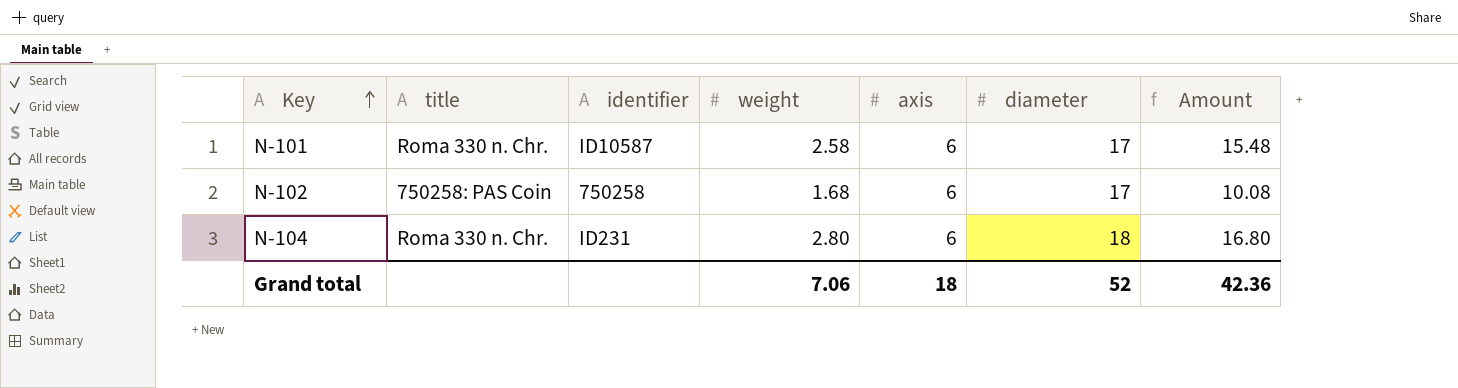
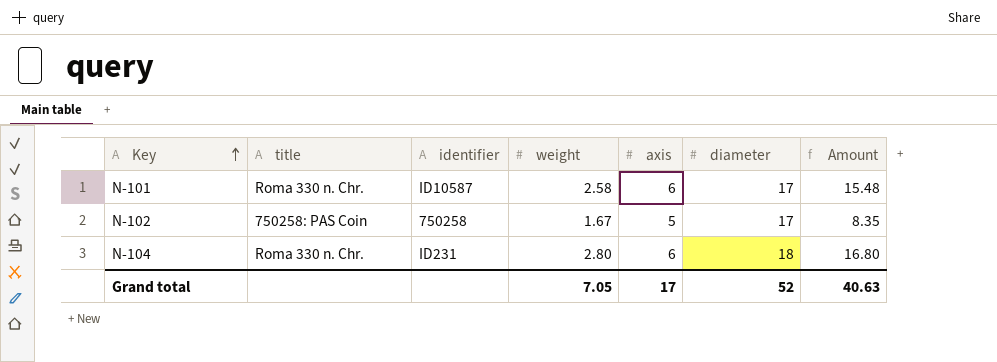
N-102 | weight: 1.68 -> 1.67
N-102 | axis: 6 -> 5
N-102 | Amount: 10.08 -> 8.35
Grand total | weight: 7.06 -> 7.05
Grand total | axis: 18 -> 17
Grand total | Amount: 42.36 -> 40.63

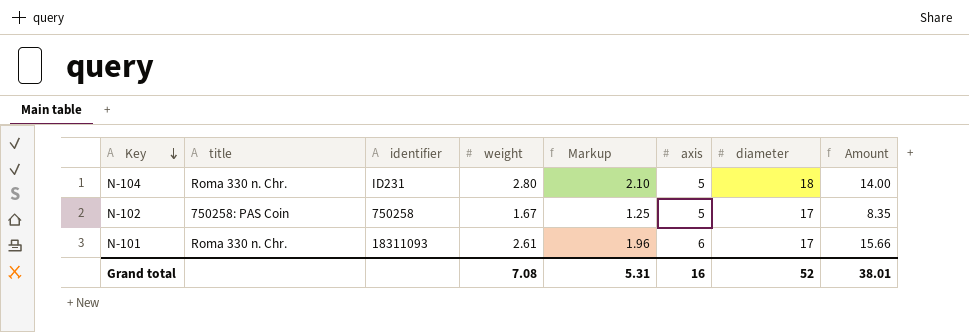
row order: Key ascending -> Key descending
column Markup | formula: none -> [weight] * 0.75
N-104 | axis: 6 -> 5
N-104 | Amount: 16.80 -> 14.00
N-101 | identifier: ID10587 -> 18311093
N-101 | weight: 2.58 -> 2.61
N-101 | Amount: 15.48 -> 15.66
Grand total | weight: 7.05 -> 7.08
Grand total | axis: 17 -> 16
Grand total | Amount: 40.63 -> 38.01

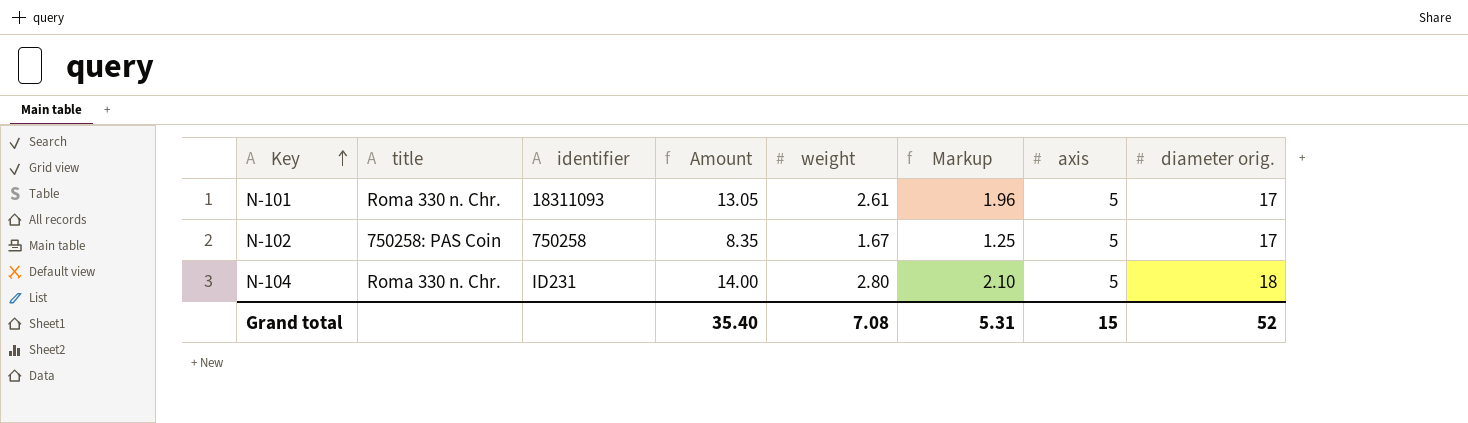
row order: Key descending -> Key ascending
column Amount | position: 8 -> 4
column name: diameter -> diameter orig.
N-101 | Amount: 15.66 -> 13.05
N-101 | axis: 6 -> 5
Grand total | Amount: 38.01 -> 35.40
Grand total | axis: 16 -> 15

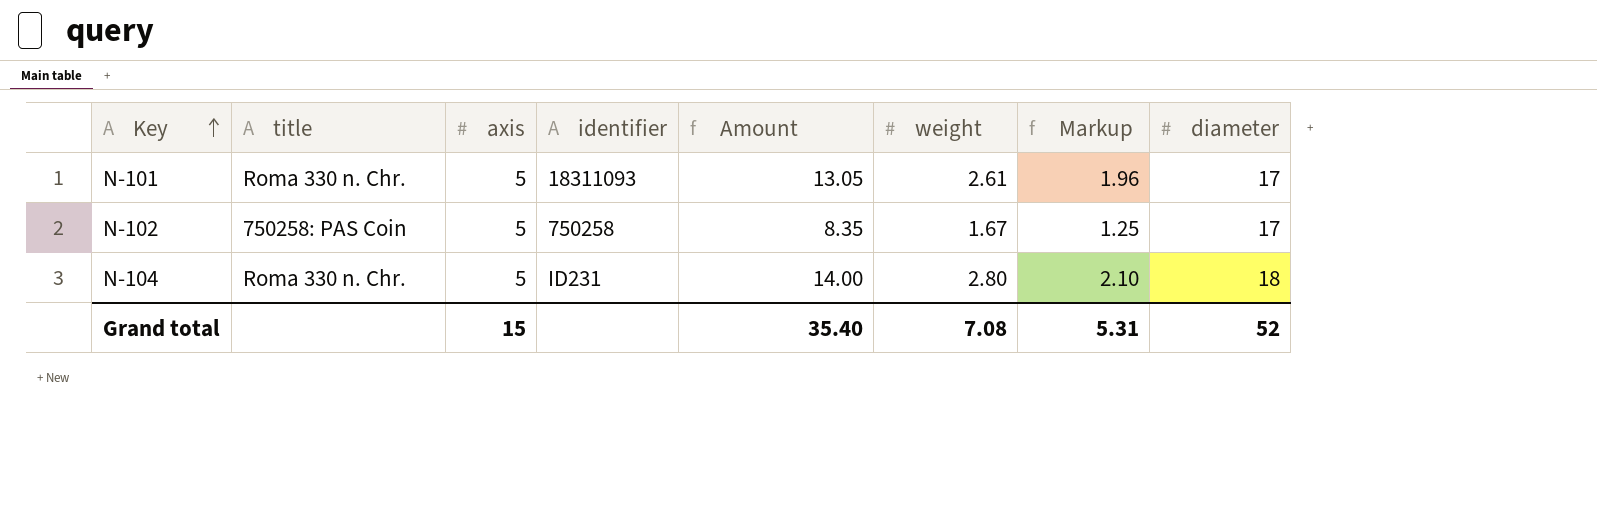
column axis | position: 7 -> 3
column name: diameter orig. -> diameter

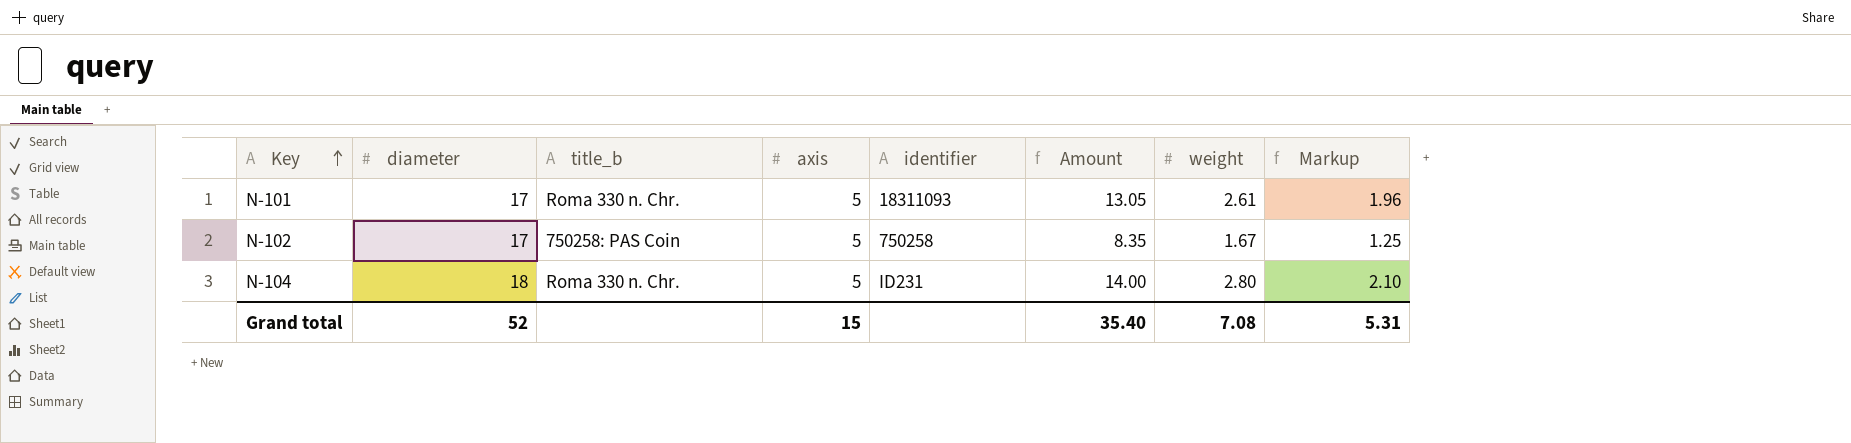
column diameter | position: 8 -> 2
column name: title -> title_b

